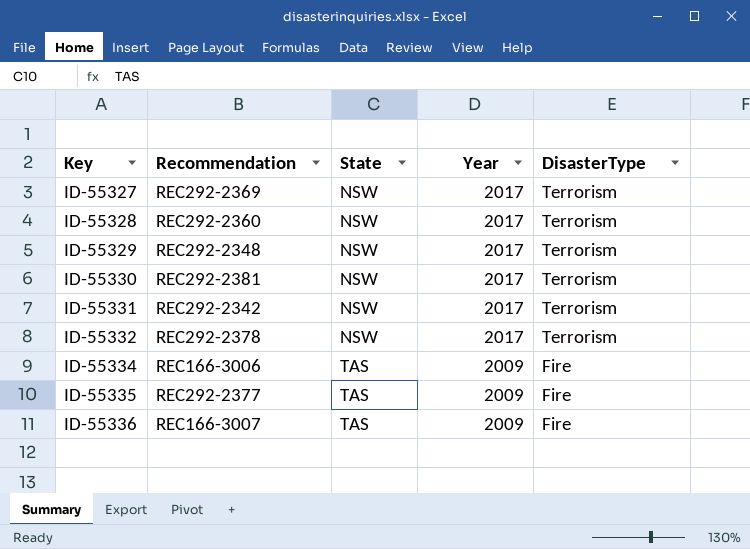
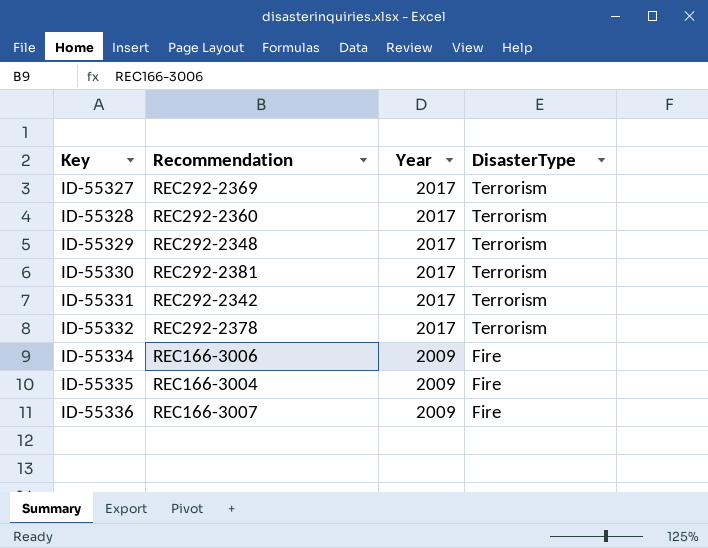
column State | position: 3 -> none
ID-55335 | Recommendation: REC292-2377 -> REC166-3004

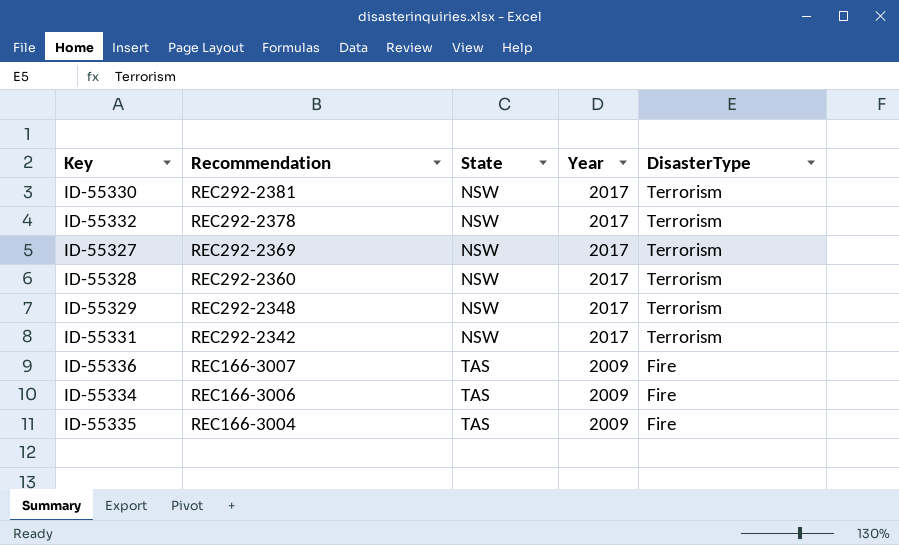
row order: Key ascending -> Recommendation descending
column State | position: none -> 3

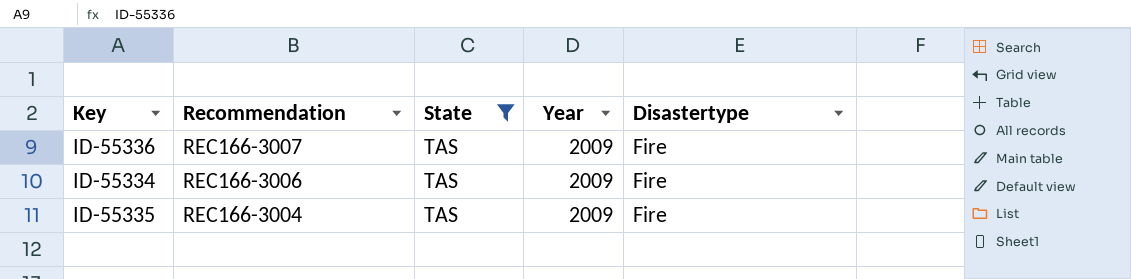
filter: none -> State = TAS
column name: DisasterType -> Disastertype

